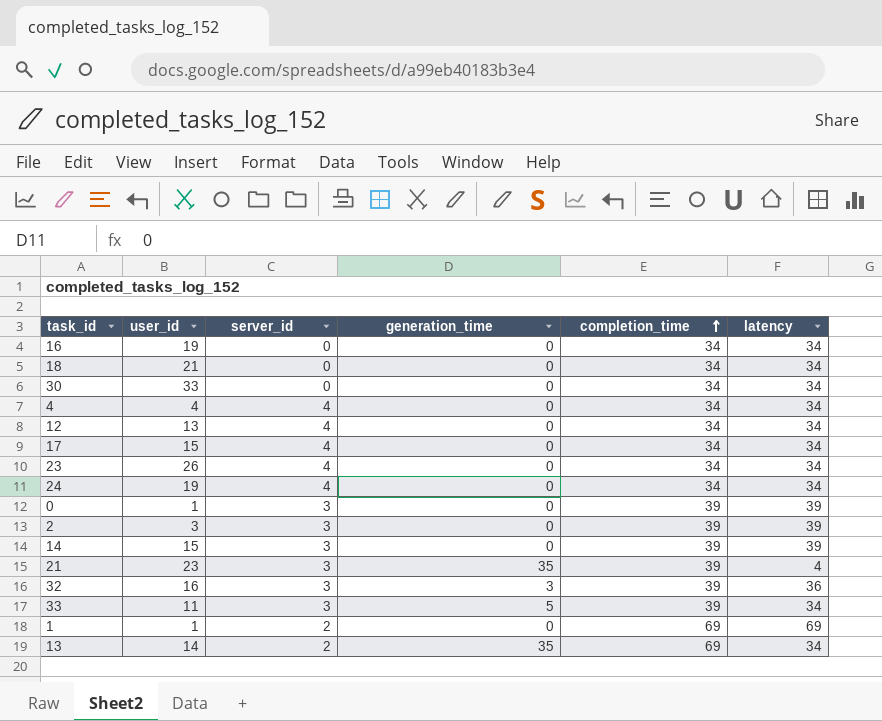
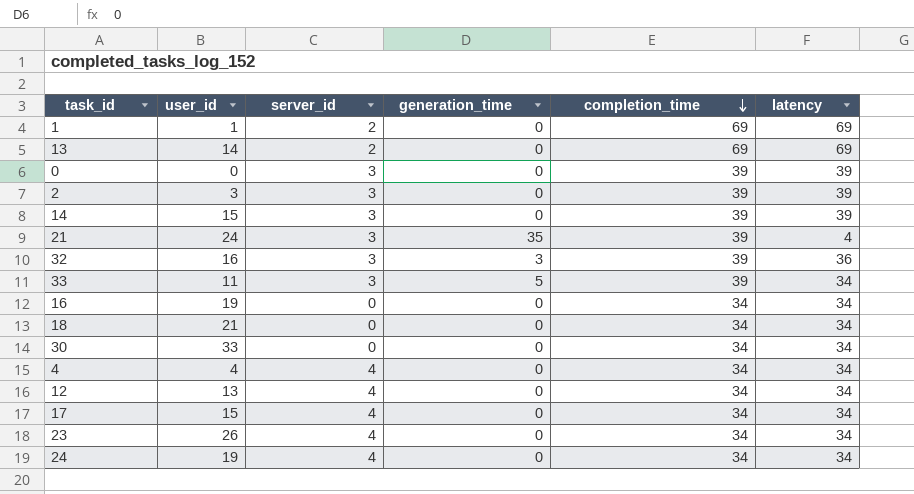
row order: completion_time ascending -> completion_time descending
13 | generation_time: 35 -> 0
13 | latency: 34 -> 69
0 | user_id: 1 -> 0
21 | user_id: 23 -> 24

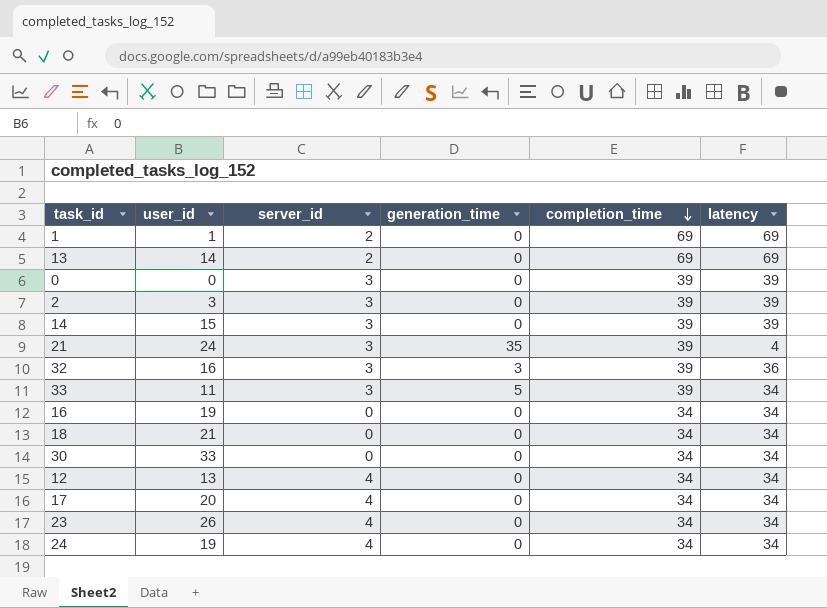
row 4: 4 | 4 | 0 | 34 | 34 -> none
17 | user_id: 15 -> 20

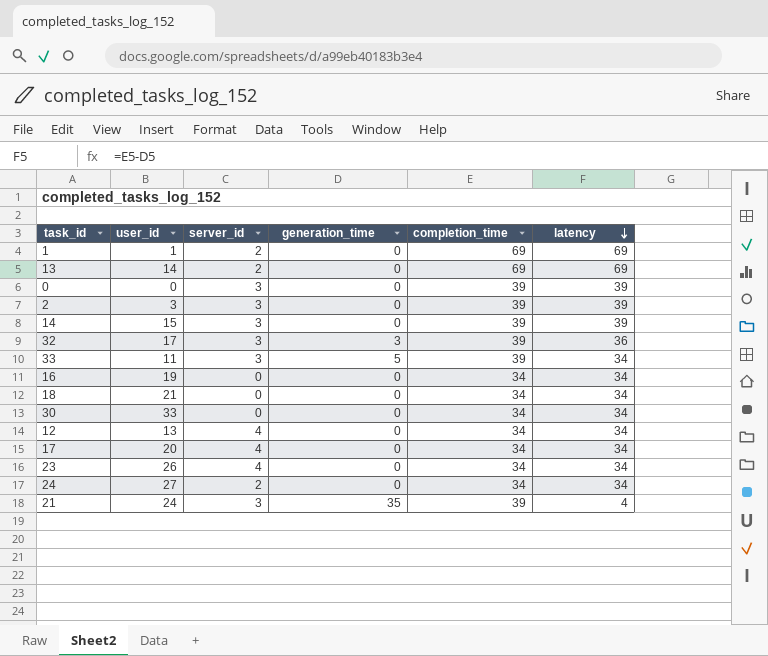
row order: completion_time descending -> latency descending
32 | user_id: 16 -> 17
24 | user_id: 19 -> 27
24 | server_id: 4 -> 2

